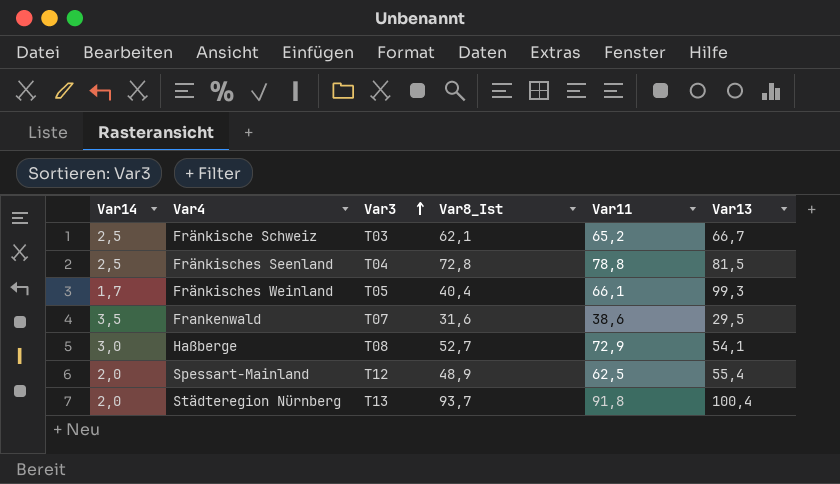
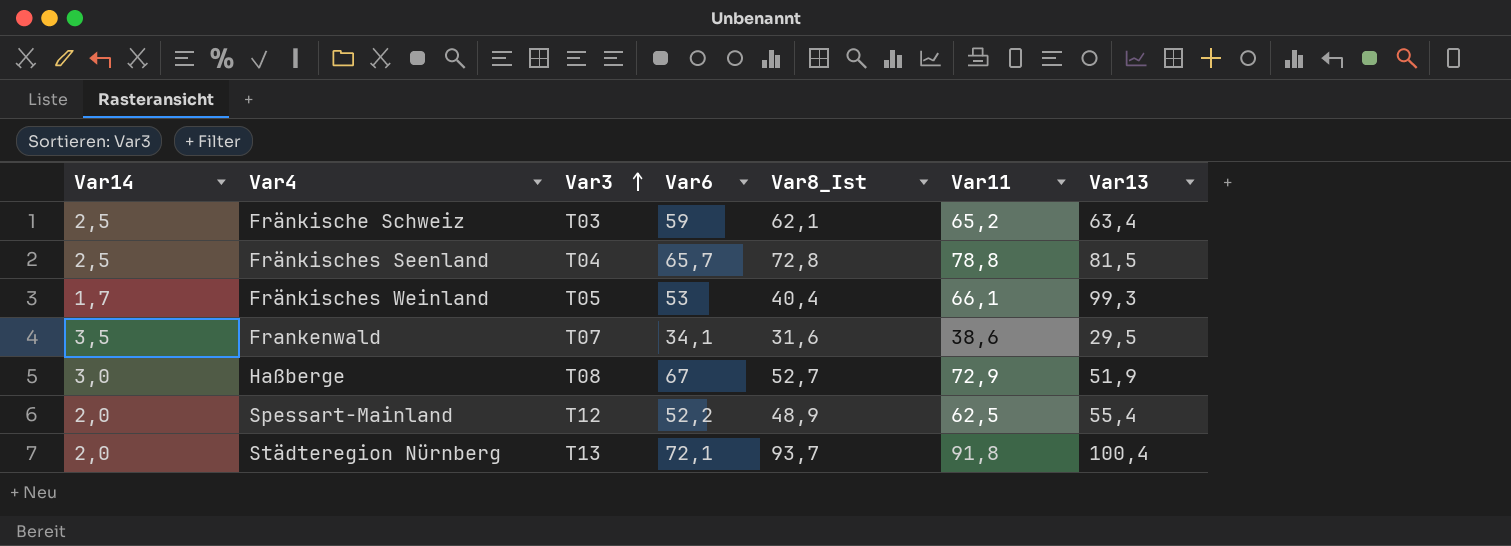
column Var6 | position: none -> 4
Fränkische Schweiz | Var13: 66,7 -> 63,4
Haßberge | Var13: 54,1 -> 51,9

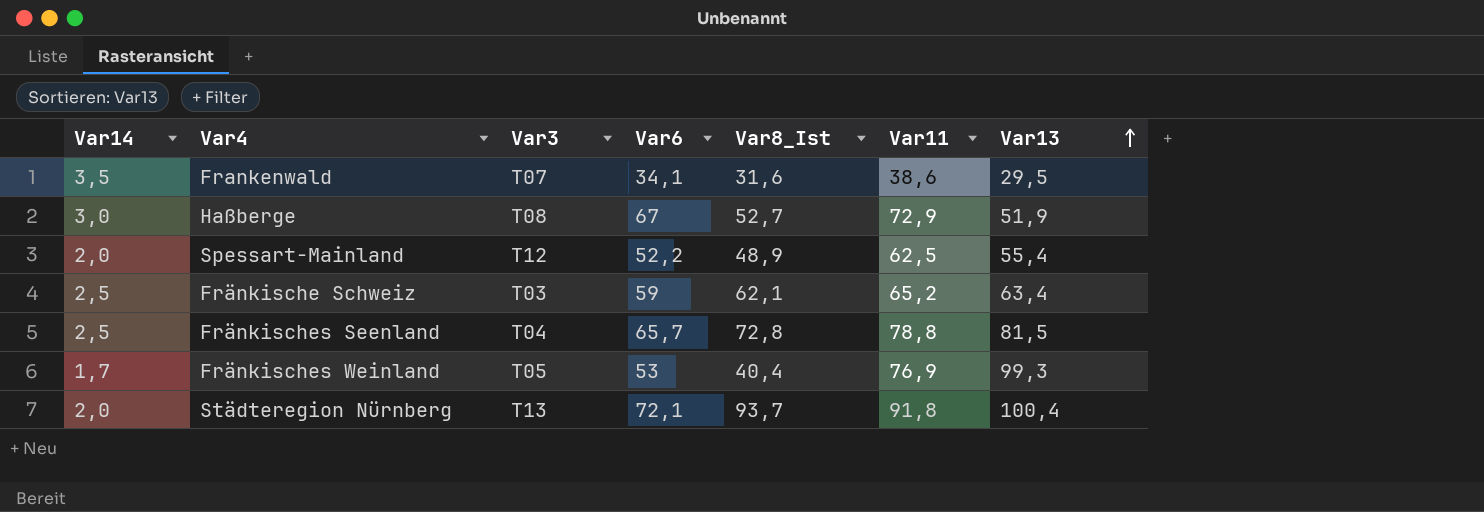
row order: Var3 ascending -> Var13 ascending
Fränkisches Weinland | Var11: 66,1 -> 76,9

